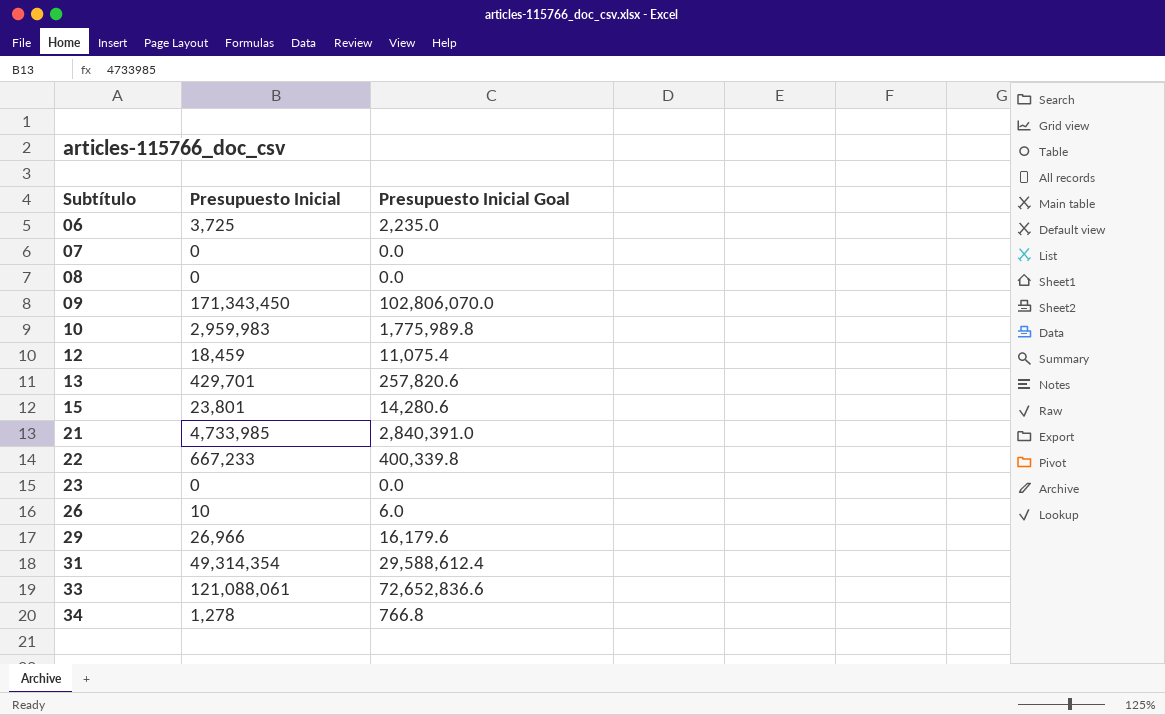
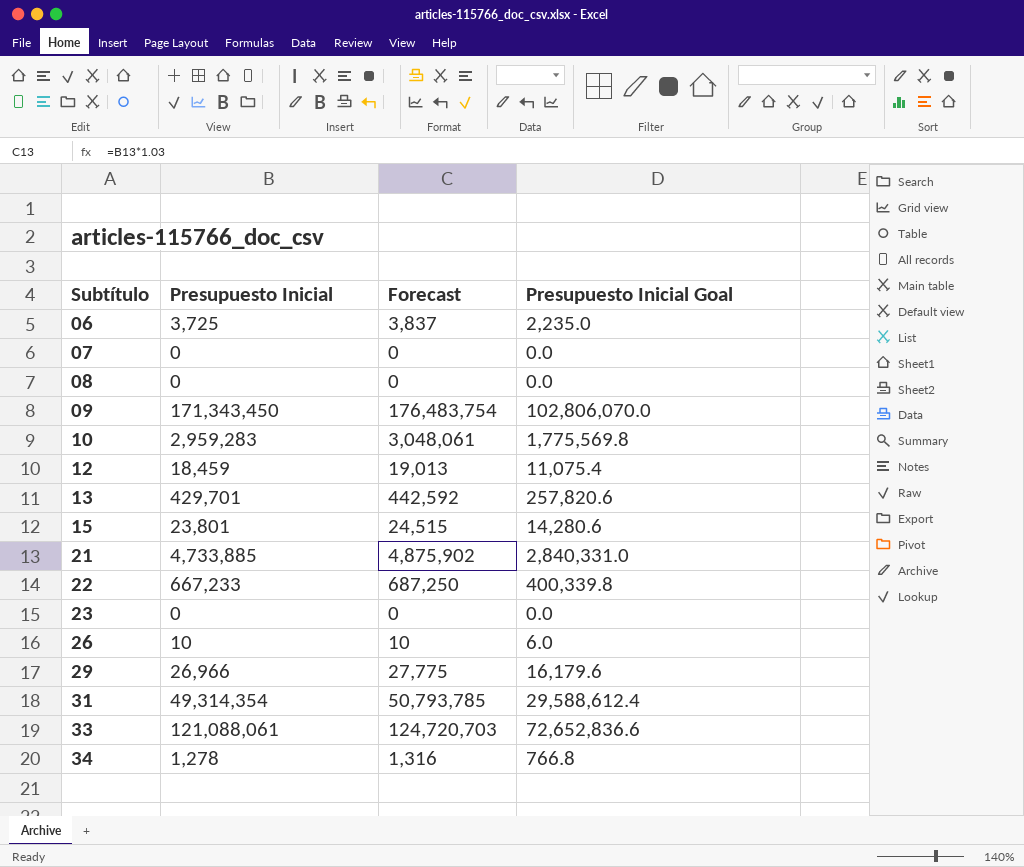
column Forecast | formula: none -> [Presupuesto Inicial] * 1.03
10 | Presupuesto Inicial: 2,959,983 -> 2,959,283
10 | Presupuesto Inicial Goal: 1,775,989.8 -> 1,775,569.8
21 | Presupuesto Inicial: 4,733,985 -> 4,733,885
21 | Presupuesto Inicial Goal: 2,840,391.0 -> 2,840,331.0

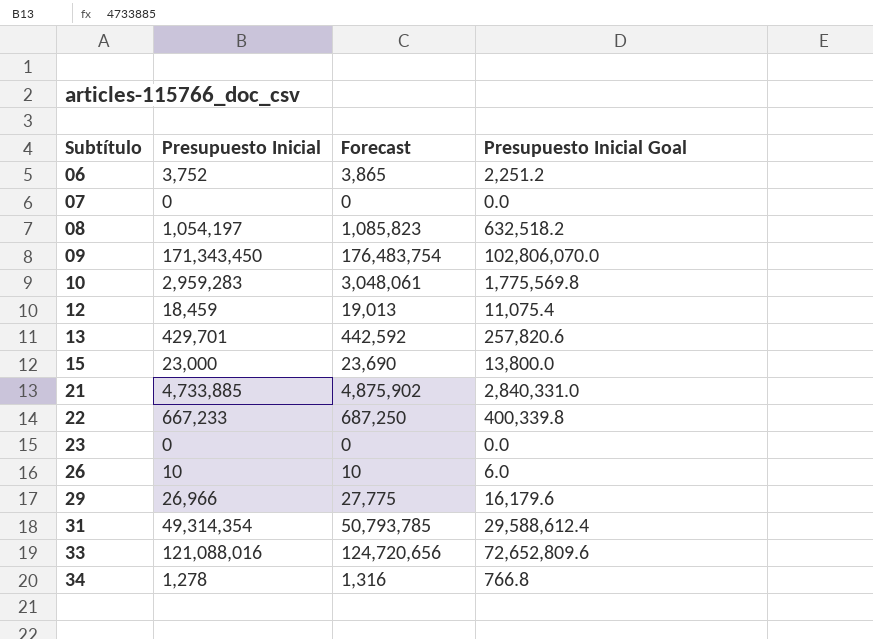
06 | Presupuesto Inicial: 3,725 -> 3,752
06 | Forecast: 3,837 -> 3,865
06 | Presupuesto Inicial Goal: 2,235.0 -> 2,251.2
08 | Presupuesto Inicial: 0 -> 1,054,197
08 | Forecast: 0 -> 1,085,823
08 | Presupuesto Inicial Goal: 0.0 -> 632,518.2
15 | Presupuesto Inicial: 23,801 -> 23,000
15 | Forecast: 24,515 -> 23,690
15 | Presupuesto Inicial Goal: 14,280.6 -> 13,800.0
33 | Presupuesto Inicial: 121,088,061 -> 121,088,016
33 | Forecast: 124,720,703 -> 124,720,656
33 | Presupuesto Inicial Goal: 72,652,836.6 -> 72,652,809.6

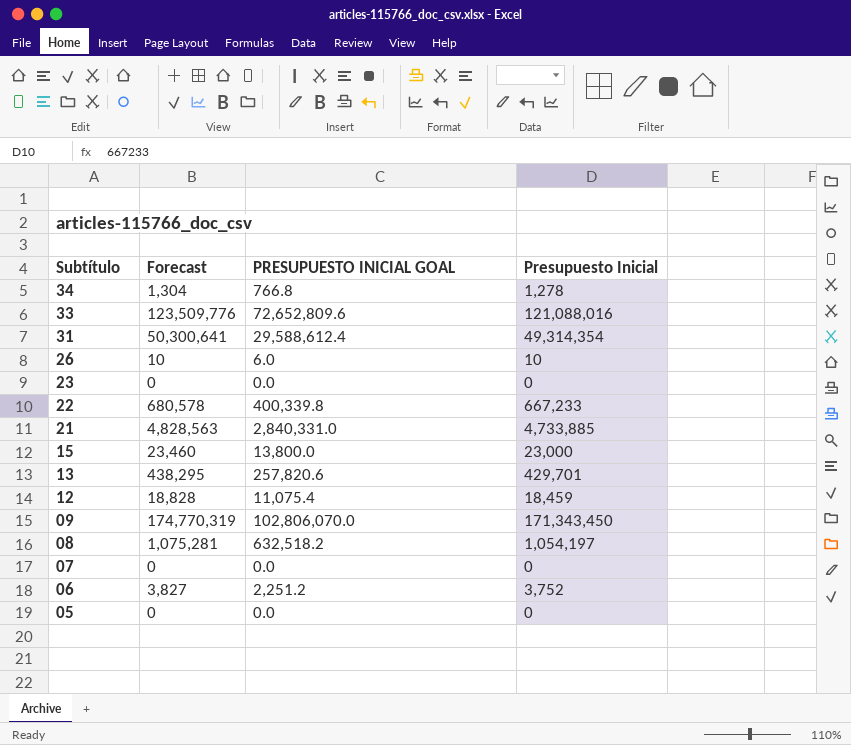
row order: Subtítulo ascending -> Subtítulo descending
column Forecast | formula: [Presupuesto Inicial] * 1.03 -> [Presupuesto Inicial] * 1.02
column name: Presupuesto Inicial Goal -> PRESUPUESTO INICIAL GOAL
column Presupuesto Inicial | position: 2 -> 4
row 10: 2,959,283 | 3,048,061 | 1,775,569.8 -> none
row 29: 26,966 | 27,775 | 16,179.6 -> none
row 05: none -> 0 | 0.0 | 0

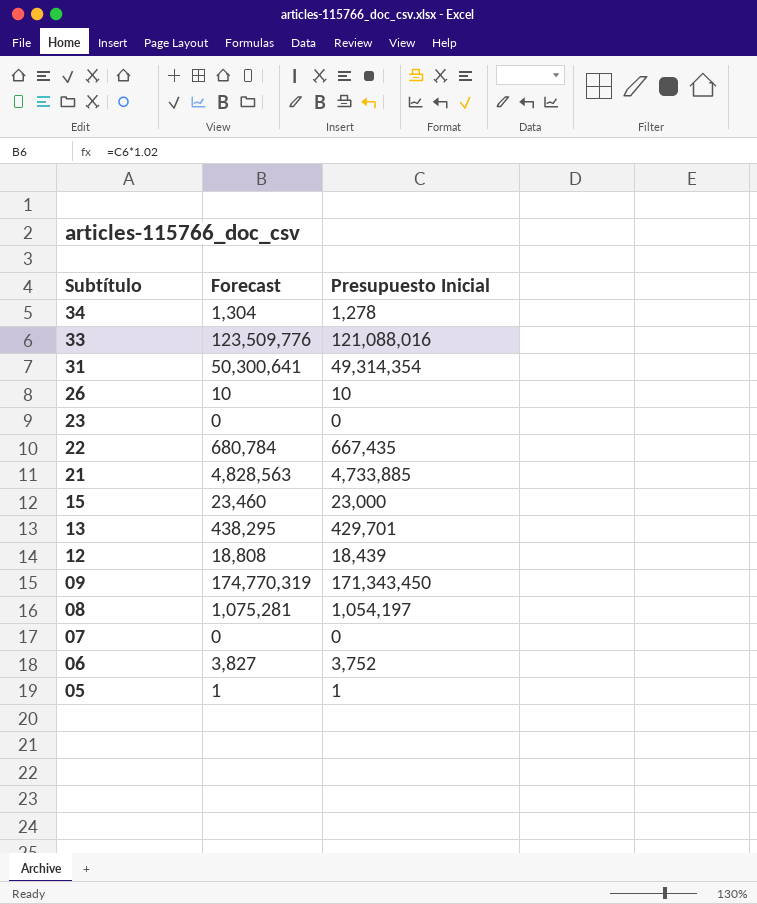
column PRESUPUESTO INICIAL GOAL | formula: [Presupuesto Inicial] * 0.6 -> none
22 | Forecast: 680,578 -> 680,784
22 | Presupuesto Inicial: 667,233 -> 667,435
12 | Forecast: 18,828 -> 18,808
12 | Presupuesto Inicial: 18,459 -> 18,439
05 | Forecast: 0 -> 1
05 | Presupuesto Inicial: 0 -> 1

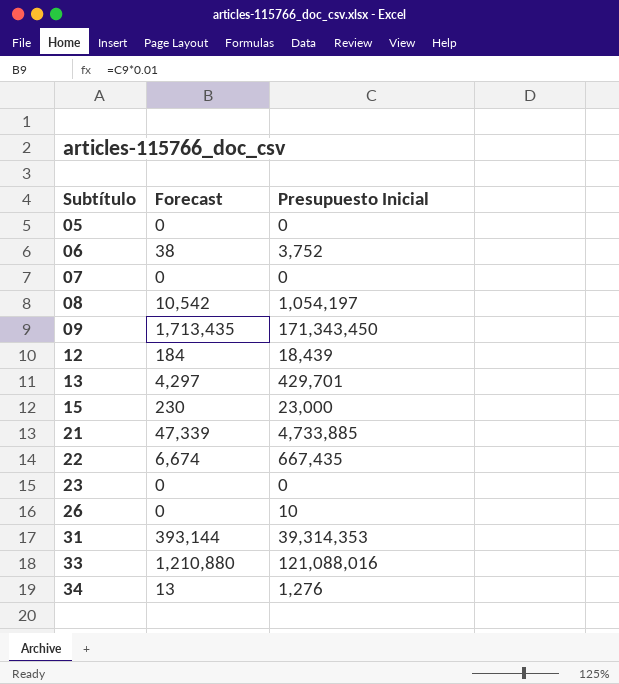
row order: Subtítulo descending -> Subtítulo ascending
column Forecast | formula: [Presupuesto Inicial] * 1.02 -> [Presupuesto Inicial] * 0.01
05 | Presupuesto Inicial: 1 -> 0
31 | Presupuesto Inicial: 49,314,354 -> 39,314,353
34 | Presupuesto Inicial: 1,278 -> 1,276

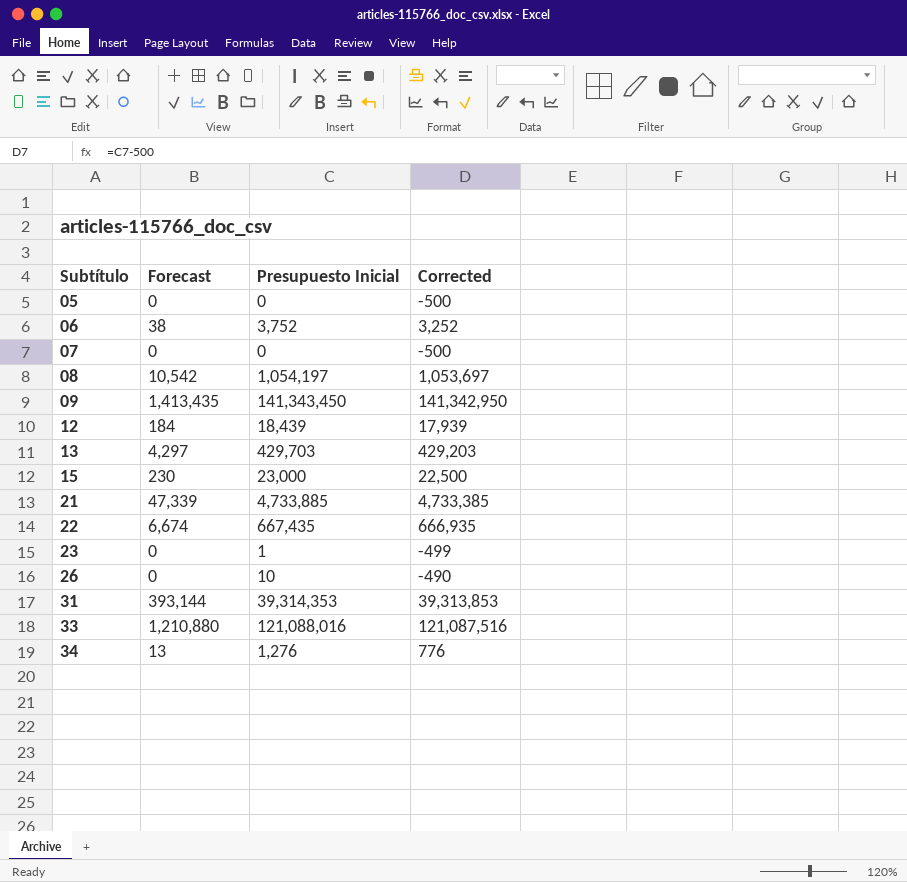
column Corrected | formula: none -> [Presupuesto Inicial] - 500
09 | Forecast: 1,713,435 -> 1,413,435
09 | Presupuesto Inicial: 171,343,450 -> 141,343,450
13 | Presupuesto Inicial: 429,701 -> 429,703
23 | Presupuesto Inicial: 0 -> 1

